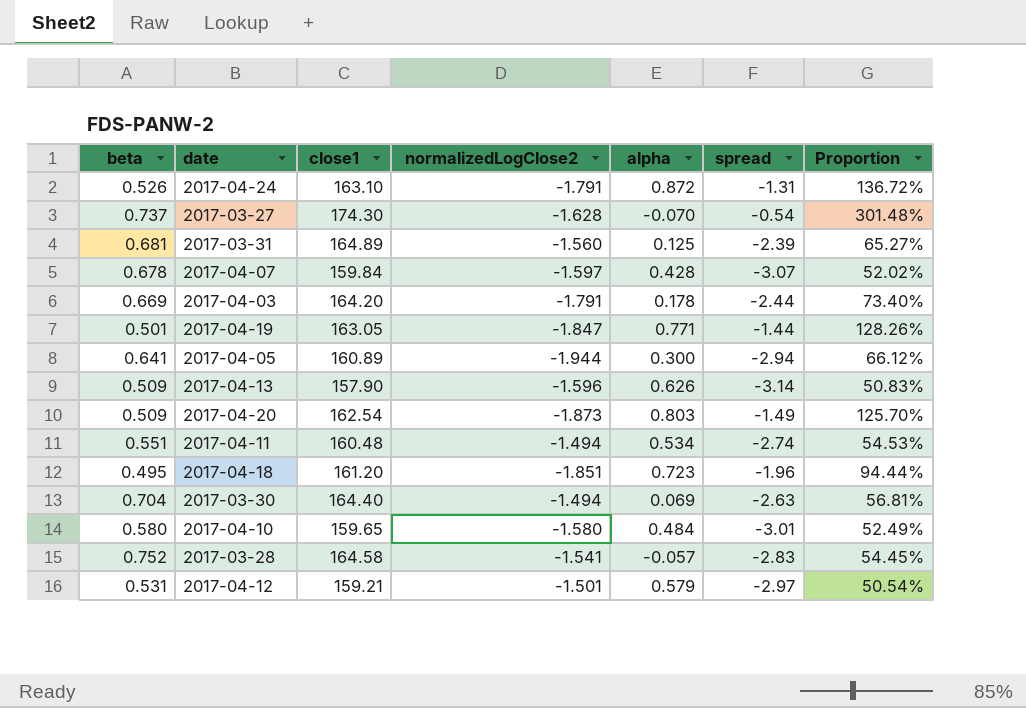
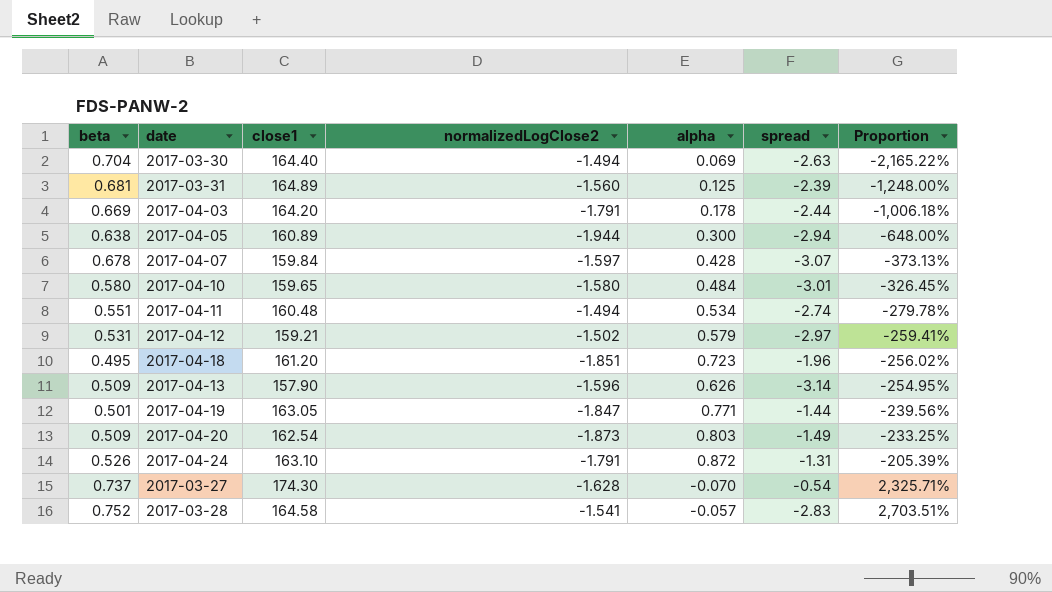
row order: none -> Proportion ascending
column Proportion | formula: [normalizedLogClose2] / [spread] -> [normalizedLogClose2] / [alpha]
2017-04-05 | beta: 0.641 -> 0.638
2017-04-12 | normalizedLogClose2: -1.501 -> -1.502

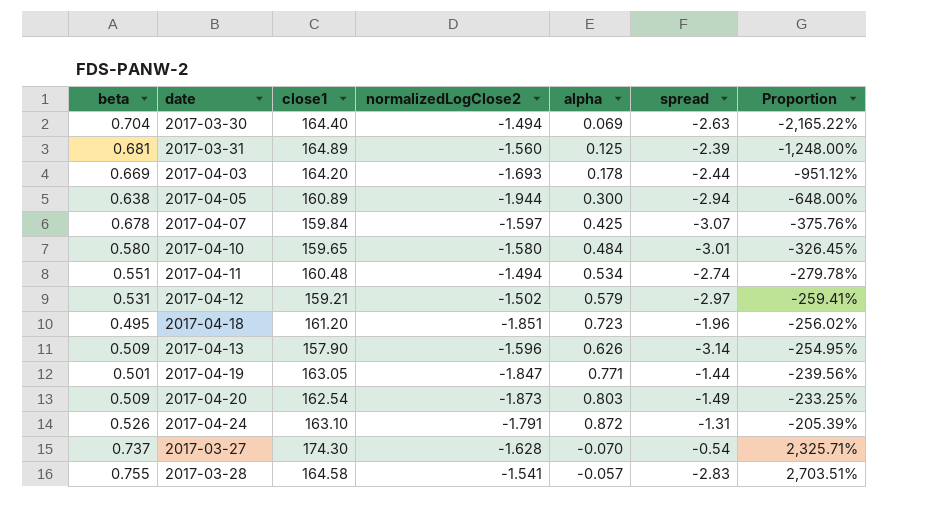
2017-04-03 | normalizedLogClose2: -1.791 -> -1.693
2017-04-03 | Proportion: -1,006.18% -> -951.12%
2017-04-07 | alpha: 0.428 -> 0.425
2017-04-07 | Proportion: -373.13% -> -375.76%
2017-03-28 | beta: 0.752 -> 0.755

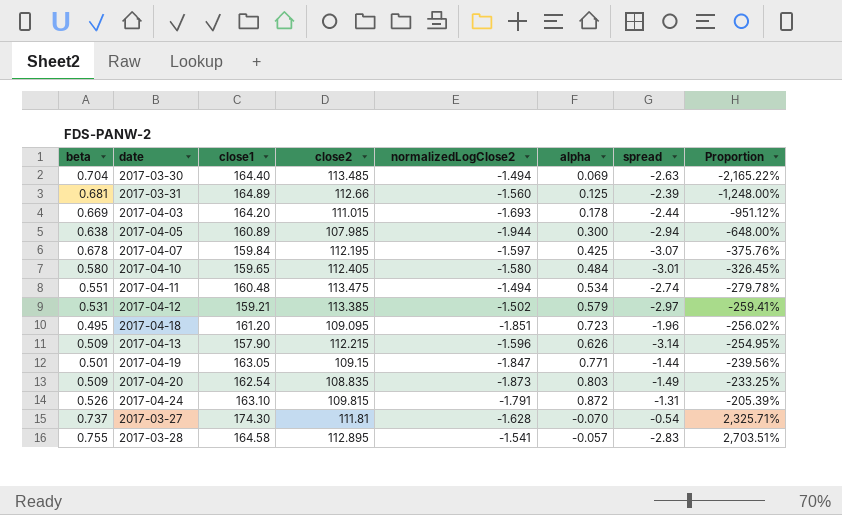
column close2 | position: none -> 4

